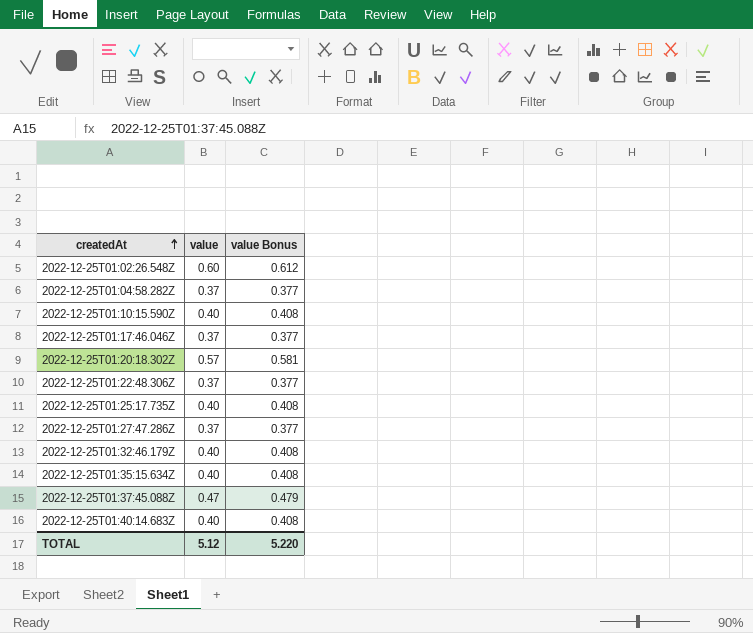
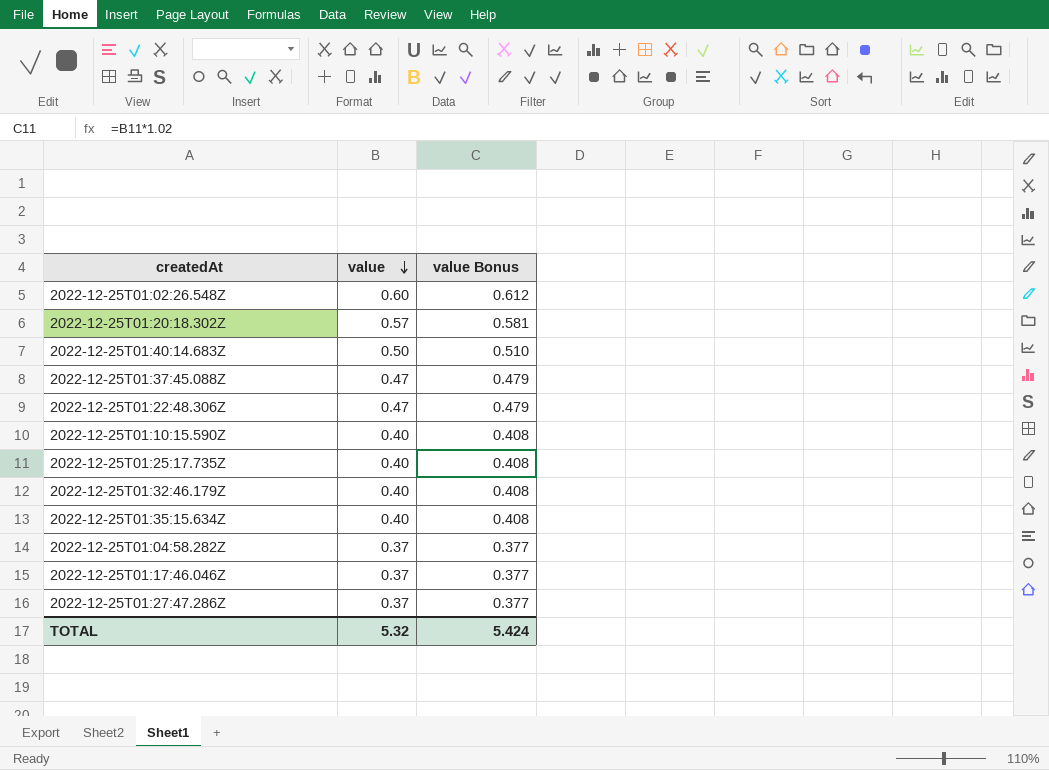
row order: createdAt ascending -> value descending
2022-12-25T01:40:14.683Z | value: 0.40 -> 0.50
2022-12-25T01:40:14.683Z | value Bonus: 0.408 -> 0.510
2022-12-25T01:22:48.306Z | value: 0.37 -> 0.47
2022-12-25T01:22:48.306Z | value Bonus: 0.377 -> 0.479
TOTAL | value: 5.12 -> 5.32
TOTAL | value Bonus: 5.220 -> 5.424

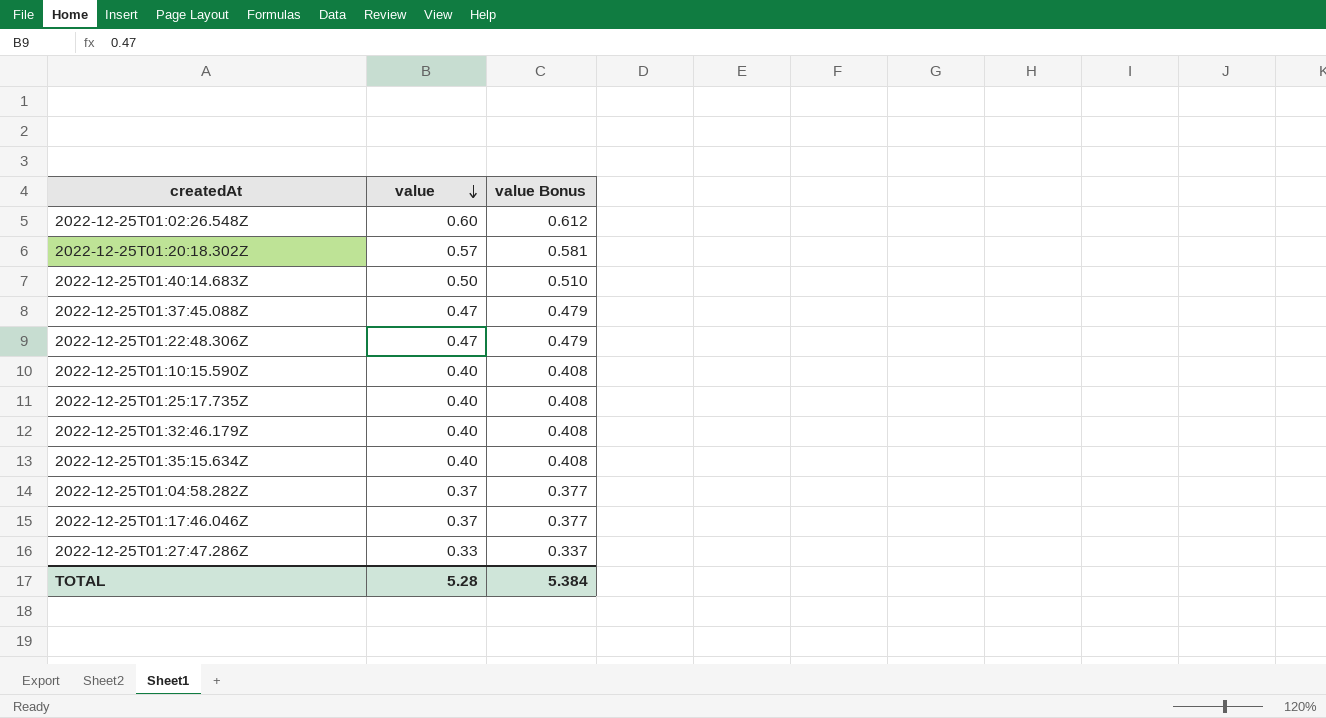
2022-12-25T01:27:47.286Z | value: 0.37 -> 0.33
2022-12-25T01:27:47.286Z | value Bonus: 0.377 -> 0.337
TOTAL | value: 5.32 -> 5.28
TOTAL | value Bonus: 5.424 -> 5.384

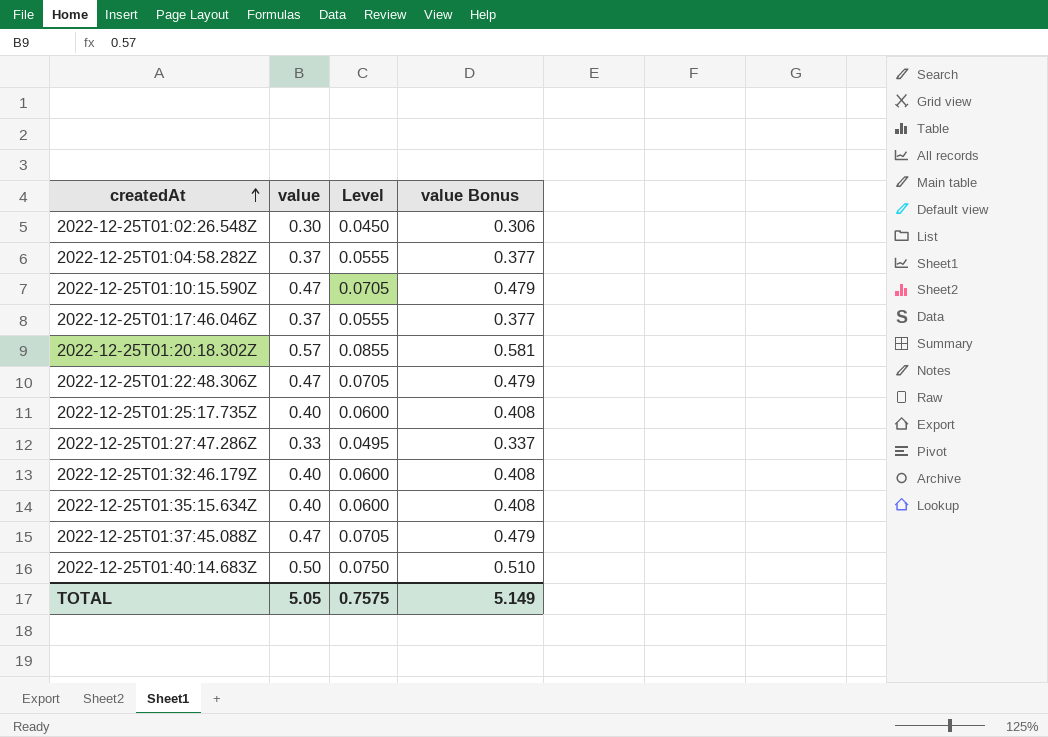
row order: value descending -> createdAt ascending
column Level | formula: none -> [value] * 0.15
2022-12-25T01:02:26.548Z | value: 0.60 -> 0.30
2022-12-25T01:02:26.548Z | value Bonus: 0.612 -> 0.306
2022-12-25T01:10:15.590Z | value: 0.40 -> 0.47
2022-12-25T01:10:15.590Z | value Bonus: 0.408 -> 0.479
TOTAL | value: 5.28 -> 5.05
TOTAL | value Bonus: 5.384 -> 5.149

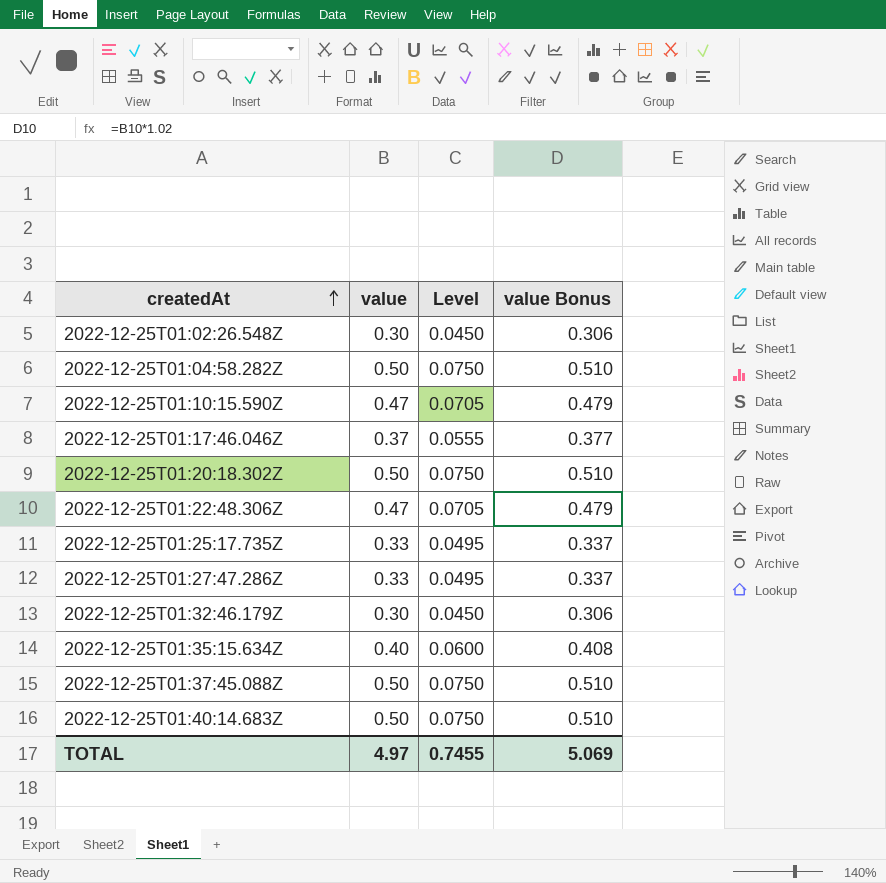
2022-12-25T01:04:58.282Z | value: 0.37 -> 0.50
2022-12-25T01:04:58.282Z | Level: 0.0555 -> 0.0750
2022-12-25T01:04:58.282Z | value Bonus: 0.377 -> 0.510
2022-12-25T01:20:18.302Z | value: 0.57 -> 0.50
2022-12-25T01:20:18.302Z | Level: 0.0855 -> 0.0750
2022-12-25T01:20:18.302Z | value Bonus: 0.581 -> 0.510
2022-12-25T01:25:17.735Z | value: 0.40 -> 0.33
2022-12-25T01:25:17.735Z | Level: 0.0600 -> 0.0495
2022-12-25T01:25:17.735Z | value Bonus: 0.408 -> 0.337
2022-12-25T01:32:46.179Z | value: 0.40 -> 0.30
2022-12-25T01:32:46.179Z | Level: 0.0600 -> 0.0450
2022-12-25T01:32:46.179Z | value Bonus: 0.408 -> 0.306
2022-12-25T01:37:45.088Z | value: 0.47 -> 0.50
2022-12-25T01:37:45.088Z | Level: 0.0705 -> 0.0750
2022-12-25T01:37:45.088Z | value Bonus: 0.479 -> 0.510
TOTAL | value: 5.05 -> 4.97
TOTAL | Level: 0.7575 -> 0.7455
TOTAL | value Bonus: 5.149 -> 5.069

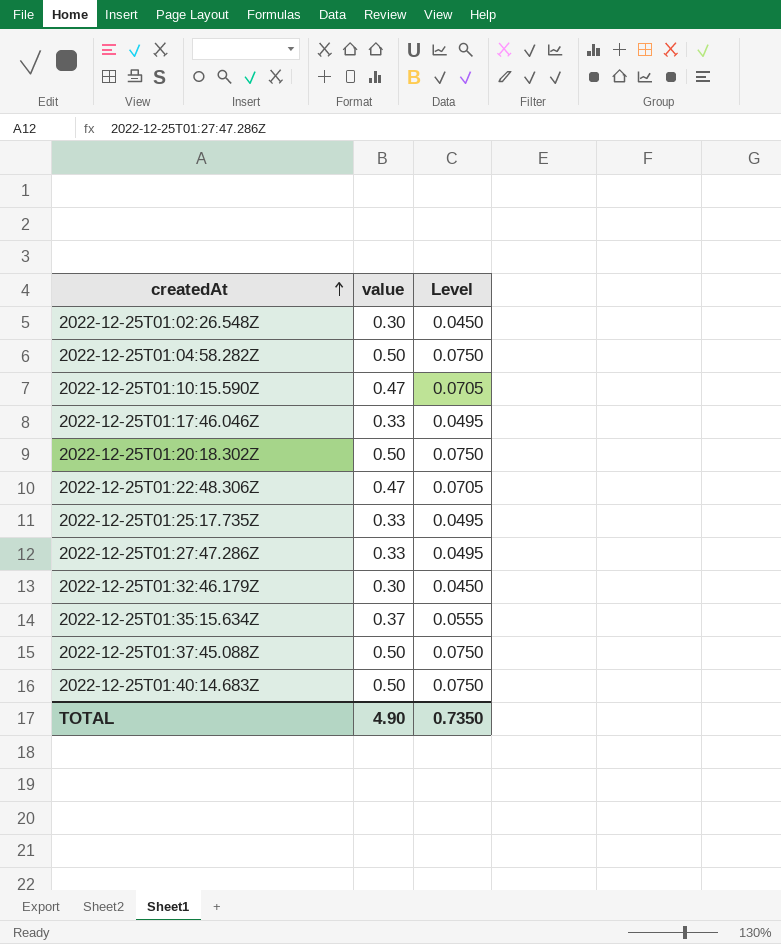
column value Bonus | formula: [value] * 1.02 -> none
2022-12-25T01:17:46.046Z | value: 0.37 -> 0.33
2022-12-25T01:17:46.046Z | Level: 0.0555 -> 0.0495
2022-12-25T01:35:15.634Z | value: 0.40 -> 0.37
2022-12-25T01:35:15.634Z | Level: 0.0600 -> 0.0555
TOTAL | value: 4.97 -> 4.90
TOTAL | Level: 0.7455 -> 0.7350

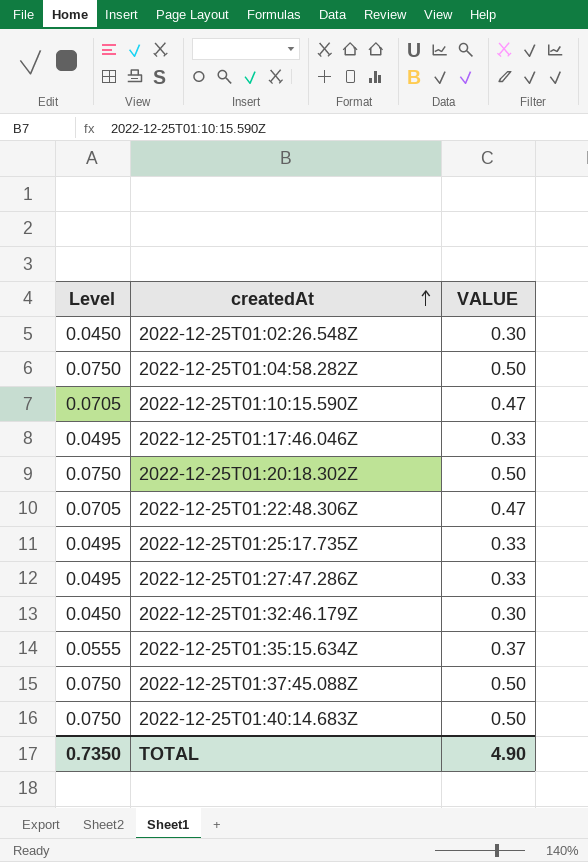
column Level | position: 3 -> 1
column name: value -> VALUE

